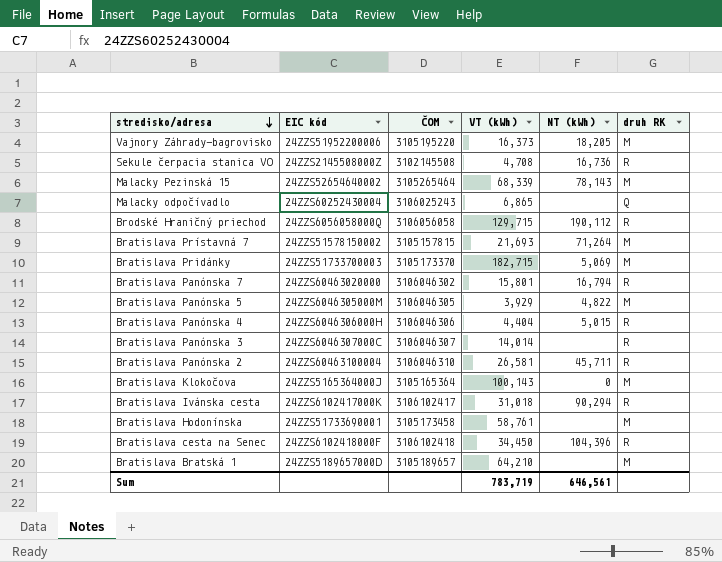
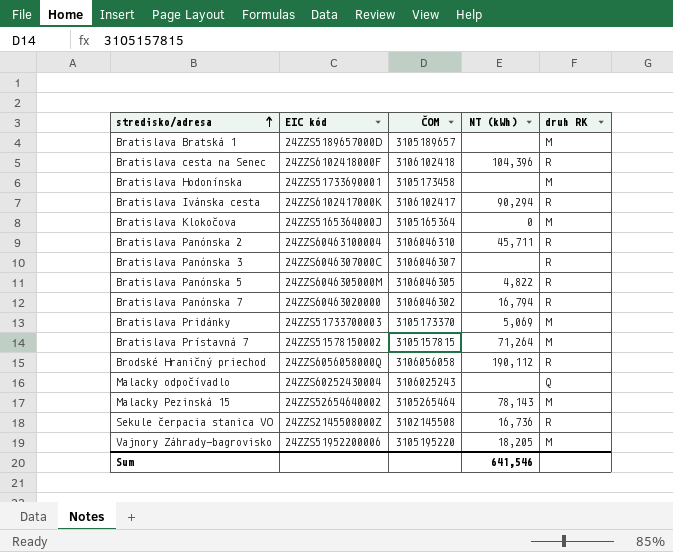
row order: stredisko/adresa descending -> stredisko/adresa ascending
column VT (kWh) | position: 4 -> none
row Bratislava Panónska 4: 24ZZS6046306000H | 3106046306 | 4,404 | 5,015 | R -> none
Bratislava Panónska 5 | druh RK: M -> R
Sum | NT (kWh): 646,561 -> 641,546

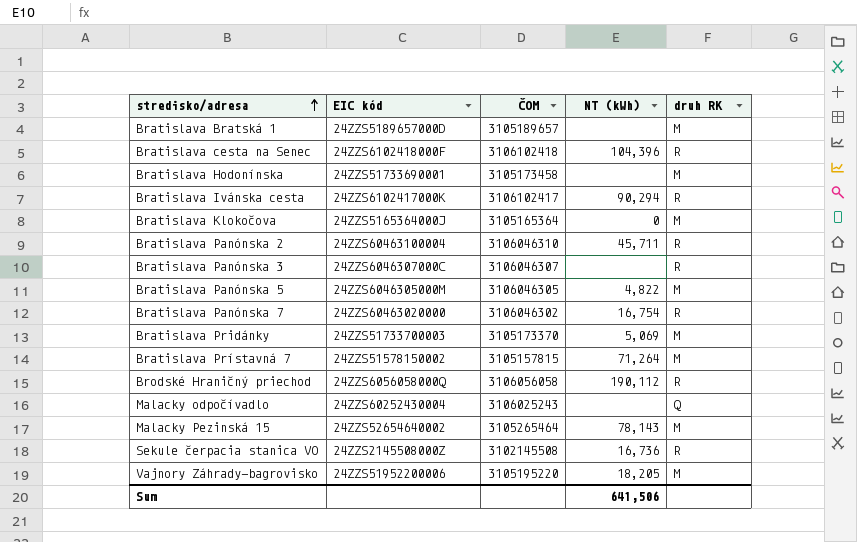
Bratislava Panónska 5 | druh RK: R -> M
Bratislava Panónska 7 | NT (kWh): 16,794 -> 16,754
Sum | NT (kWh): 641,546 -> 641,506

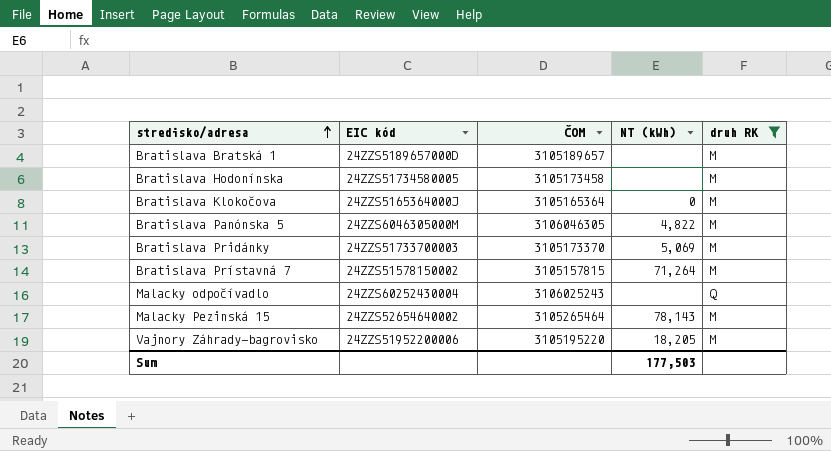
filter: none -> druh RK != R
Bratislava Hodonínska | EIC kód: 24ZZS51733690001 -> 24ZZS51734580005
Sum | NT (kWh): 641,506 -> 177,503

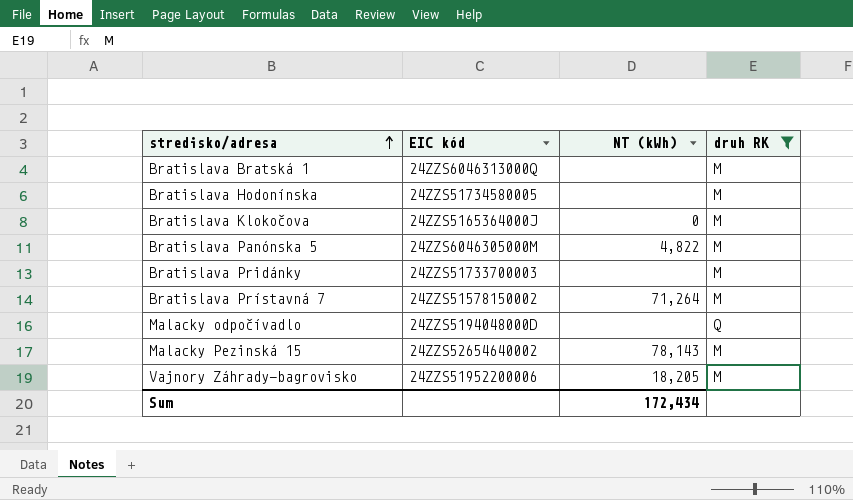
column ČOM | position: 3 -> none
Bratislava Bratská 1 | EIC kód: 24ZZS5189657000D -> 24ZZS6046313000Q
Bratislava Pridánky | NT (kWh): 5,069 -> none
Malacky odpočívadlo | EIC kód: 24ZZS60252430004 -> 24ZZS5194048000D
Sum | NT (kWh): 177,503 -> 172,434

